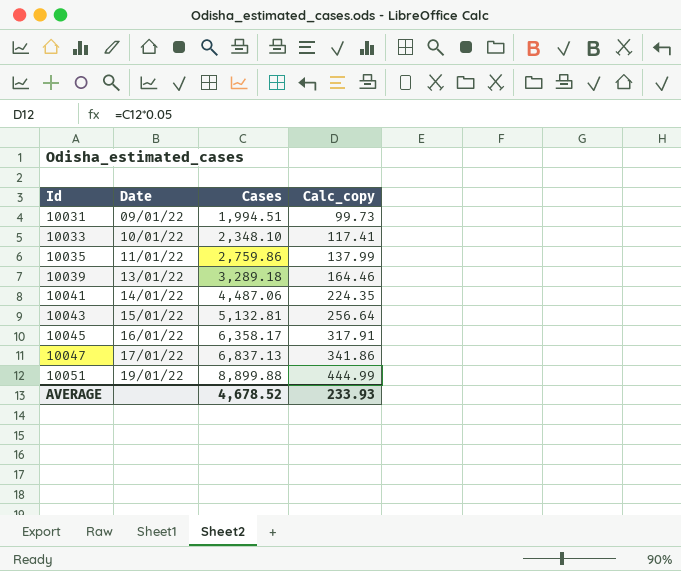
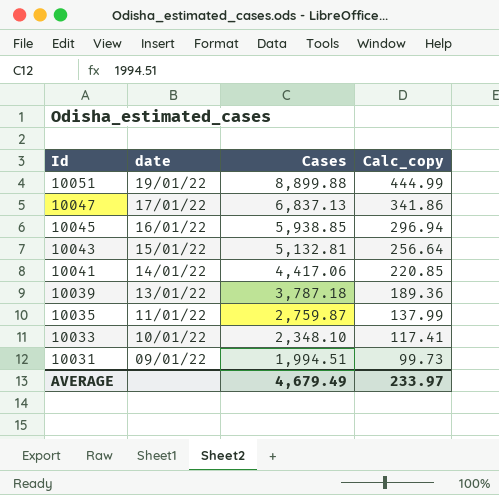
row order: Id ascending -> Id descending
column name: Date -> date
10045 | Cases: 6,358.17 -> 5,938.85
10045 | Calc_copy: 317.91 -> 296.94
10041 | Cases: 4,487.06 -> 4,417.06
10041 | Calc_copy: 224.35 -> 220.85
10039 | Cases: 3,289.18 -> 3,787.18
10039 | Calc_copy: 164.46 -> 189.36
10035 | Cases: 2,759.86 -> 2,759.87
AVERAGE | Cases: 4,678.52 -> 4,679.49
AVERAGE | Calc_copy: 233.93 -> 233.97

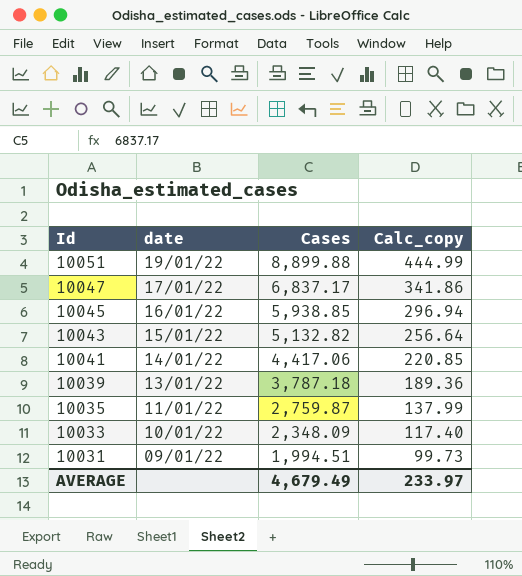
10047 | Cases: 6,837.13 -> 6,837.17
10043 | Cases: 5,132.81 -> 5,132.82
10033 | Cases: 2,348.10 -> 2,348.09
10033 | Calc_copy: 117.41 -> 117.40

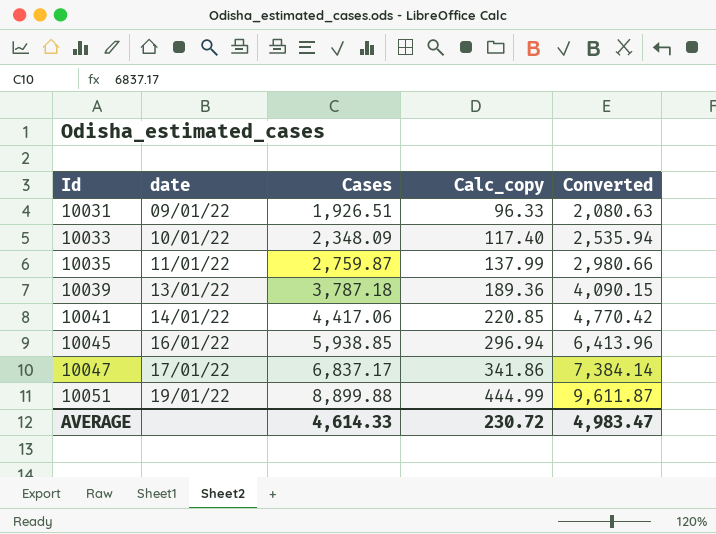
row order: Id descending -> Id ascending
column Converted | formula: none -> [Cases] * 1.08
row 10043: 15/01/22 | 5,132.82 | 256.64 -> none
10031 | Cases: 1,994.51 -> 1,926.51
10031 | Calc_copy: 99.73 -> 96.33
AVERAGE | Cases: 4,679.49 -> 4,614.33
AVERAGE | Calc_copy: 233.97 -> 230.72

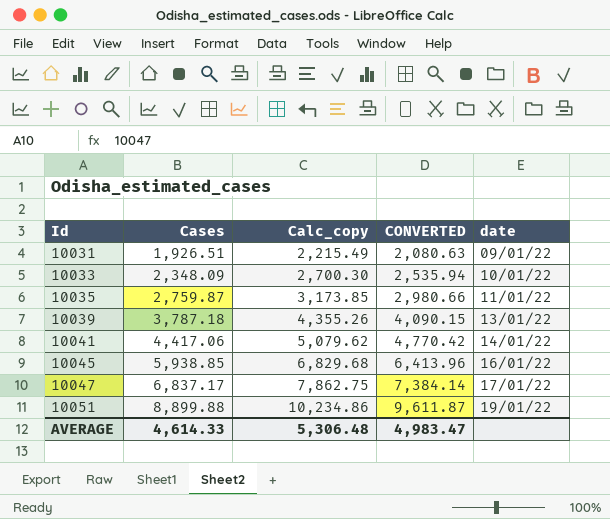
column Calc_copy | formula: [Cases] * 0.05 -> [Cases] * 1.15
column name: Converted -> CONVERTED
column date | position: 2 -> 5
AVERAGE | Calc_copy: 230.72 -> 5,306.48

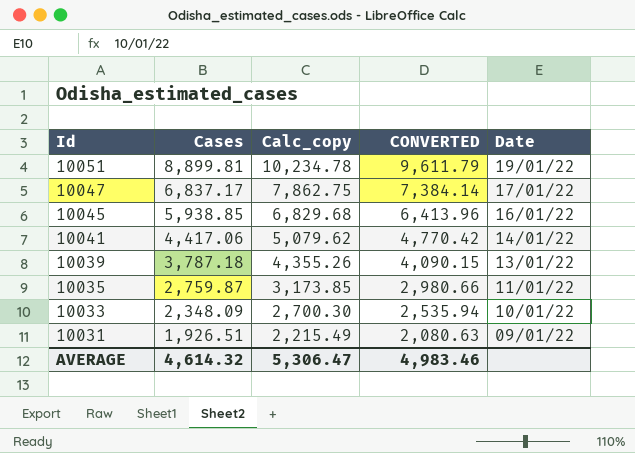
row order: Id ascending -> Id descending
column name: date -> Date
10051 | Cases: 8,899.88 -> 8,899.81
10051 | Calc_copy: 10,234.86 -> 10,234.78
10051 | CONVERTED: 9,611.87 -> 9,611.79
AVERAGE | Cases: 4,614.33 -> 4,614.32
AVERAGE | Calc_copy: 5,306.48 -> 5,306.47
AVERAGE | CONVERTED: 4,983.47 -> 4,983.46

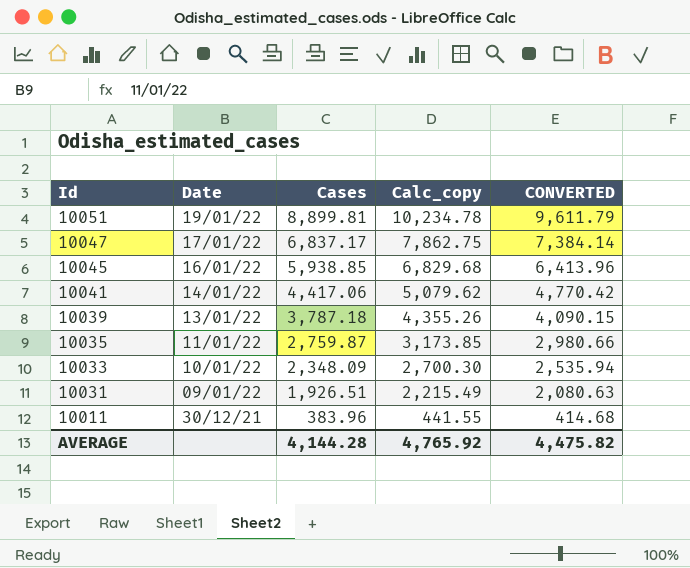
column Date | position: 5 -> 2
row 10011: none -> 30/12/21 | 383.96 | 441.55 | 414.68
AVERAGE | Cases: 4,614.32 -> 4,144.28
AVERAGE | Calc_copy: 5,306.47 -> 4,765.92
AVERAGE | CONVERTED: 4,983.46 -> 4,475.82

